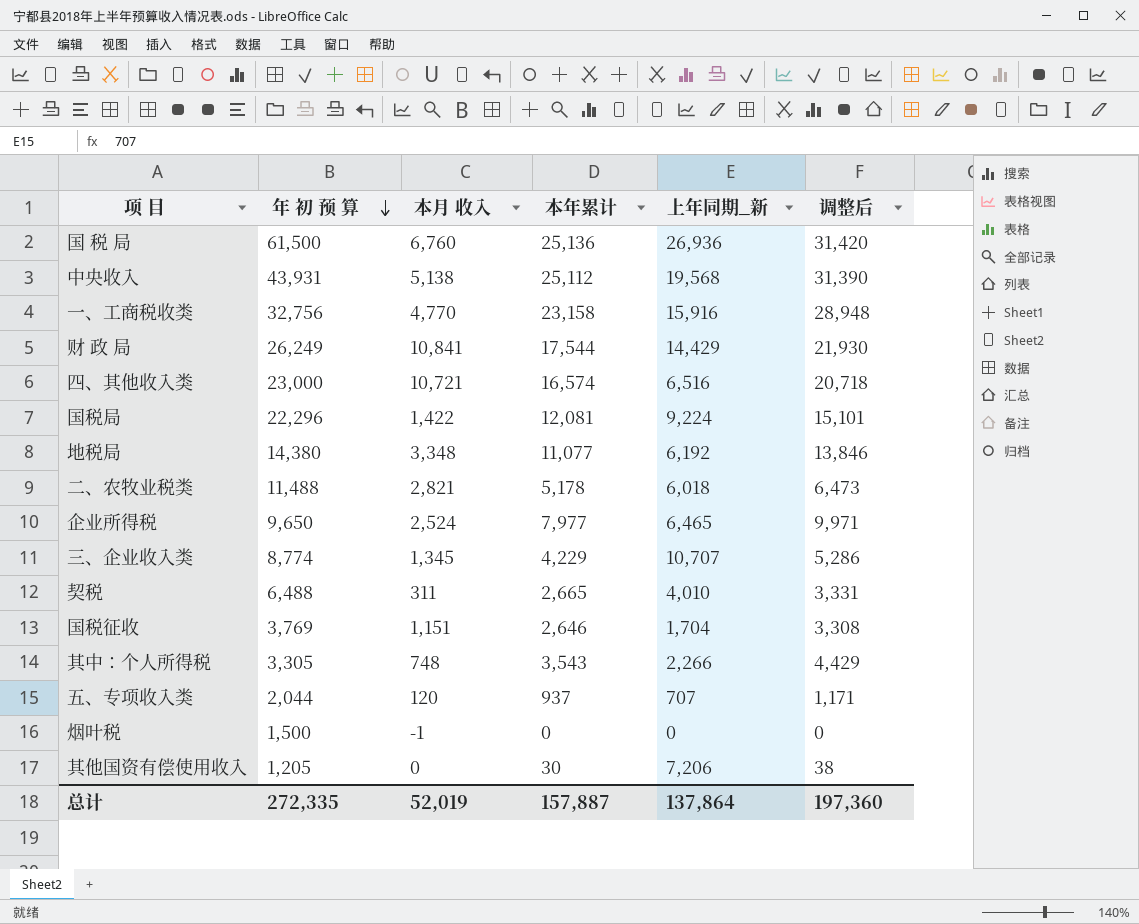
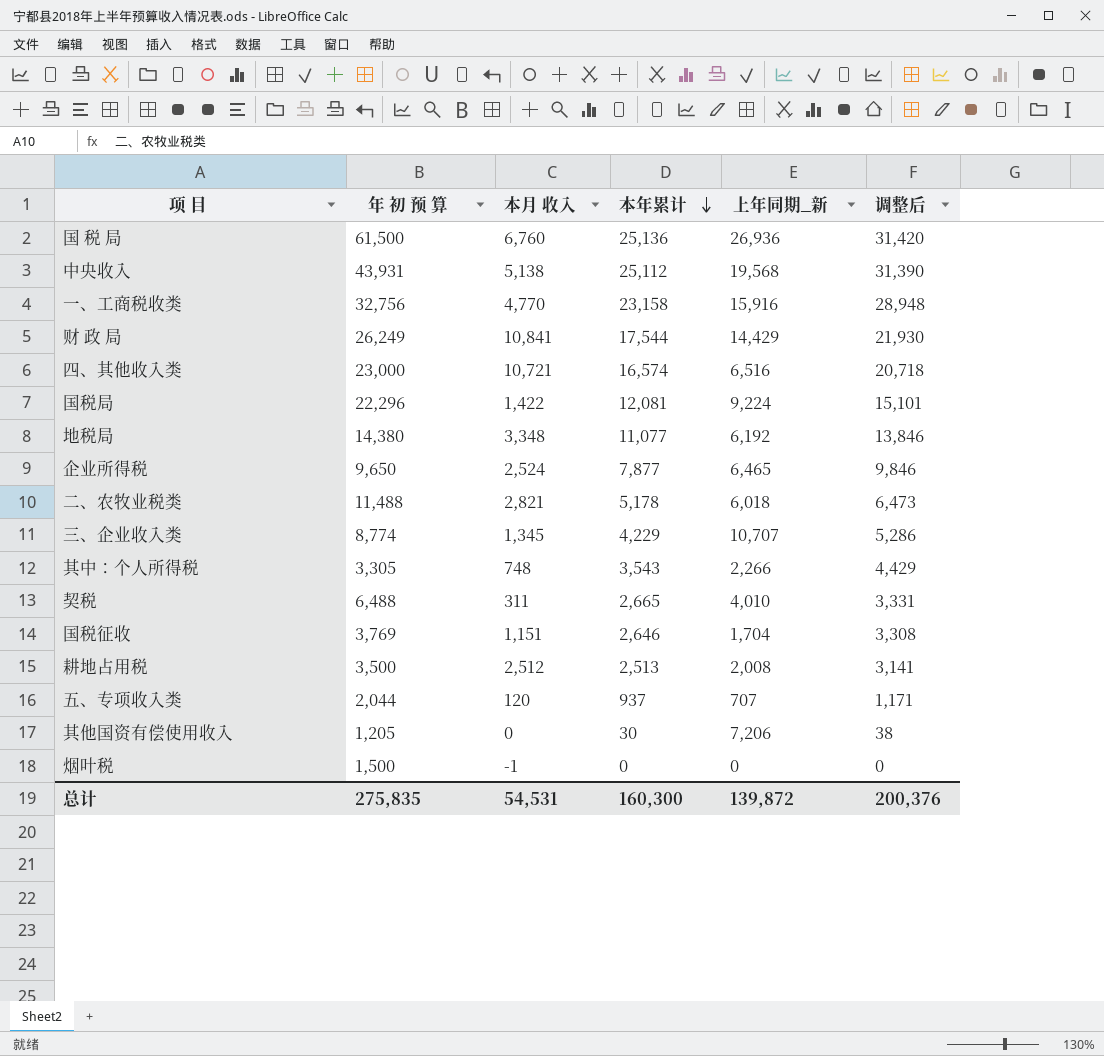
row order: 年 初 预 算 descending -> 本年累计 descending
企业所得税 | 本年累计: 7,977 -> 7,877
企业所得税 | 调整后: 9,971 -> 9,846
row 耕地占用税: none -> 3,500 | 2,512 | 2,513 | 2,008 | 3,141
总计 | 年 初 预 算: 272,335 -> 275,835
总计 | 本月 收入: 52,019 -> 54,531
总计 | 本年累计: 157,887 -> 160,300
总计 | 上年同期_新: 137,864 -> 139,872
总计 | 调整后: 197,360 -> 200,376

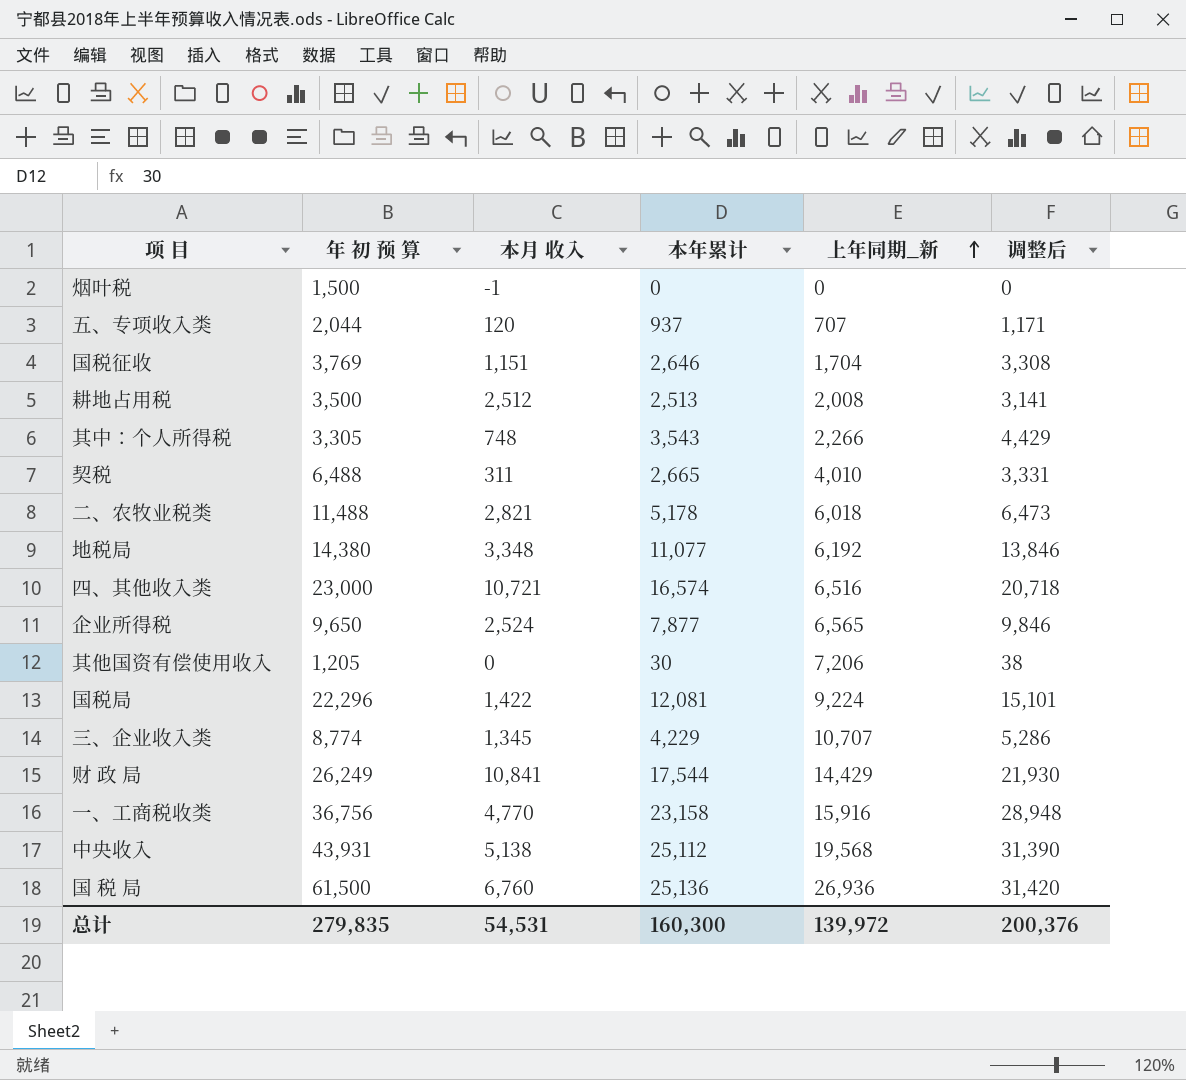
row order: 本年累计 descending -> 上年同期_新 ascending
企业所得税 | 上年同期_新: 6,465 -> 6,565
一、工商税收类 | 年 初 预 算: 32,756 -> 36,756
总计 | 年 初 预 算: 275,835 -> 279,835
总计 | 上年同期_新: 139,872 -> 139,972

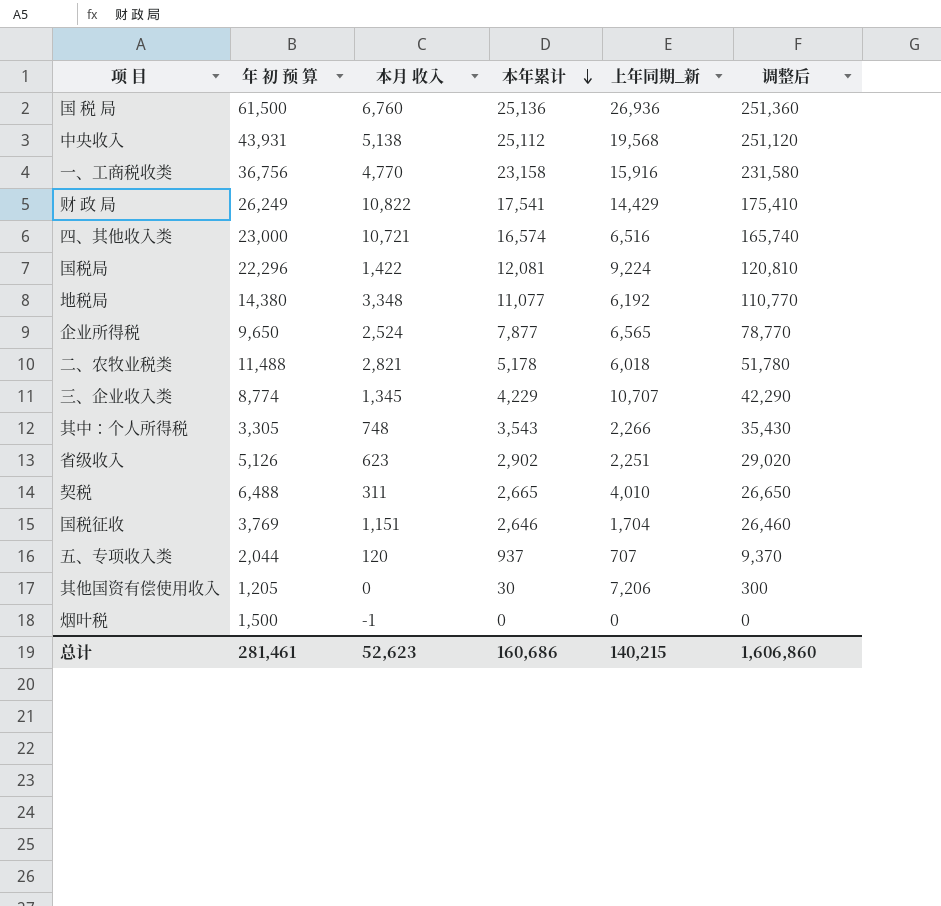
row order: 上年同期_新 ascending -> 本年累计 descending
column 调整后 | formula: [本年累计] * 1.25 -> [本年累计] * 10
row 耕地占用税: 3,500 | 2,512 | 2,513 | 2,008 | 3,141 -> none
财 政 局 | 本月 收入: 10,841 -> 10,822
财 政 局 | 本年累计: 17,544 -> 17,541
row 省级收入: none -> 5,126 | 623 | 2,902 | 2,251 | 29,020
总计 | 年 初 预 算: 279,835 -> 281,461
总计 | 本月 收入: 54,531 -> 52,623
总计 | 本年累计: 160,300 -> 160,686
总计 | 上年同期_新: 139,972 -> 140,215
总计 | 调整后: 200,376 -> 1,606,860

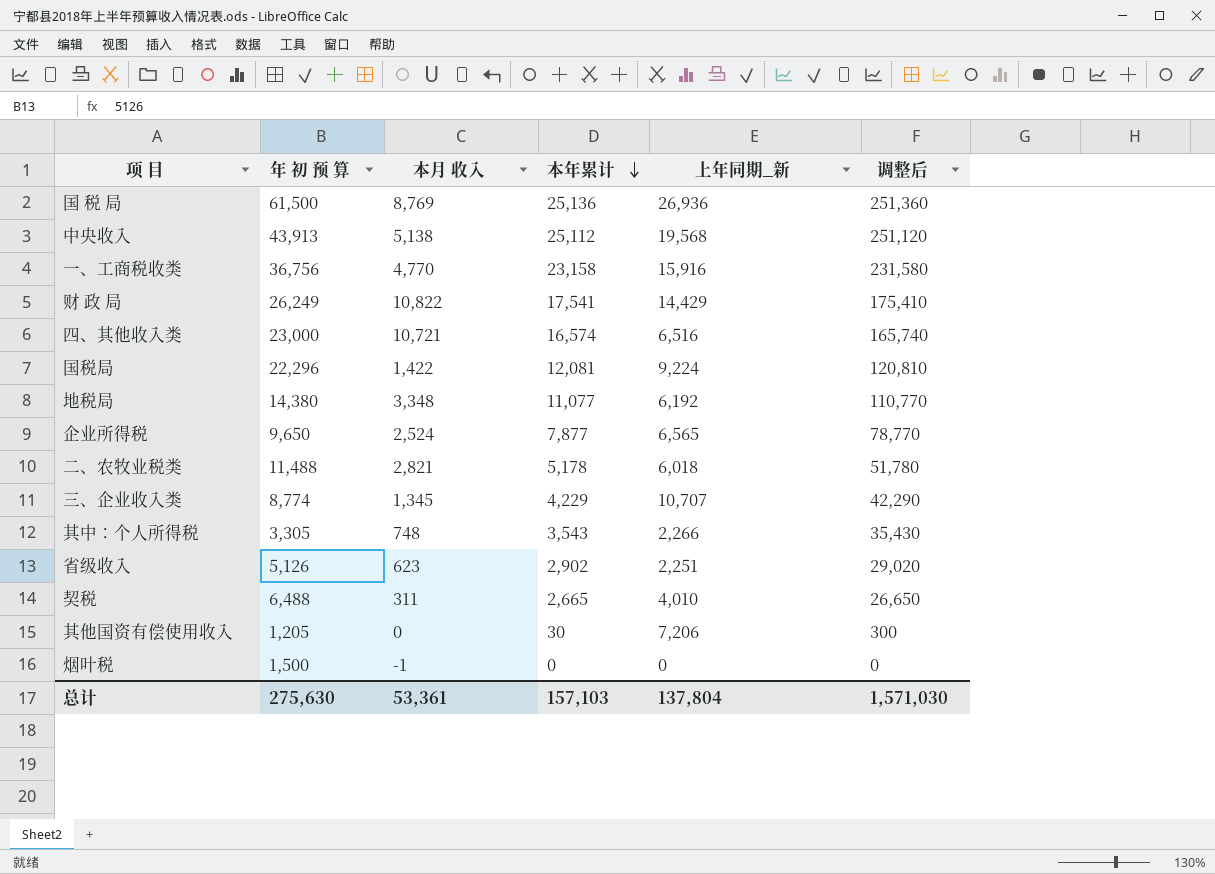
row 国税征收: 3,769 | 1,151 | 2,646 | 1,704 | 26,460 -> none
row 五、专项收入类: 2,044 | 120 | 937 | 707 | 9,370 -> none
国 税 局 | 本月 收入: 6,760 -> 8,769
中央收入 | 年 初 预 算: 43,931 -> 43,913
总计 | 年 初 预 算: 281,461 -> 275,630
总计 | 本月 收入: 52,623 -> 53,361
总计 | 本年累计: 160,686 -> 157,103
总计 | 上年同期_新: 140,215 -> 137,804
总计 | 调整后: 1,606,860 -> 1,571,030

